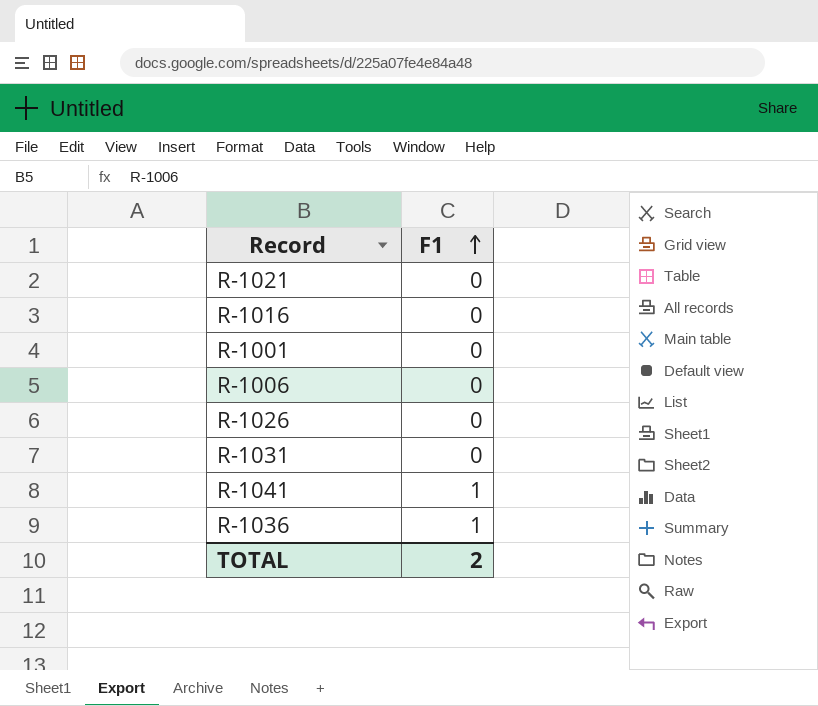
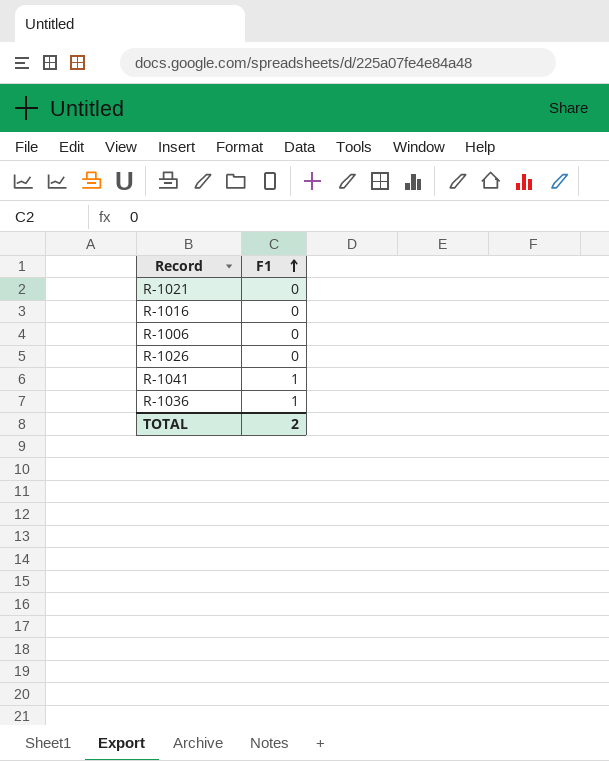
row R-1001: 0 -> none
row R-1031: 0 -> none

